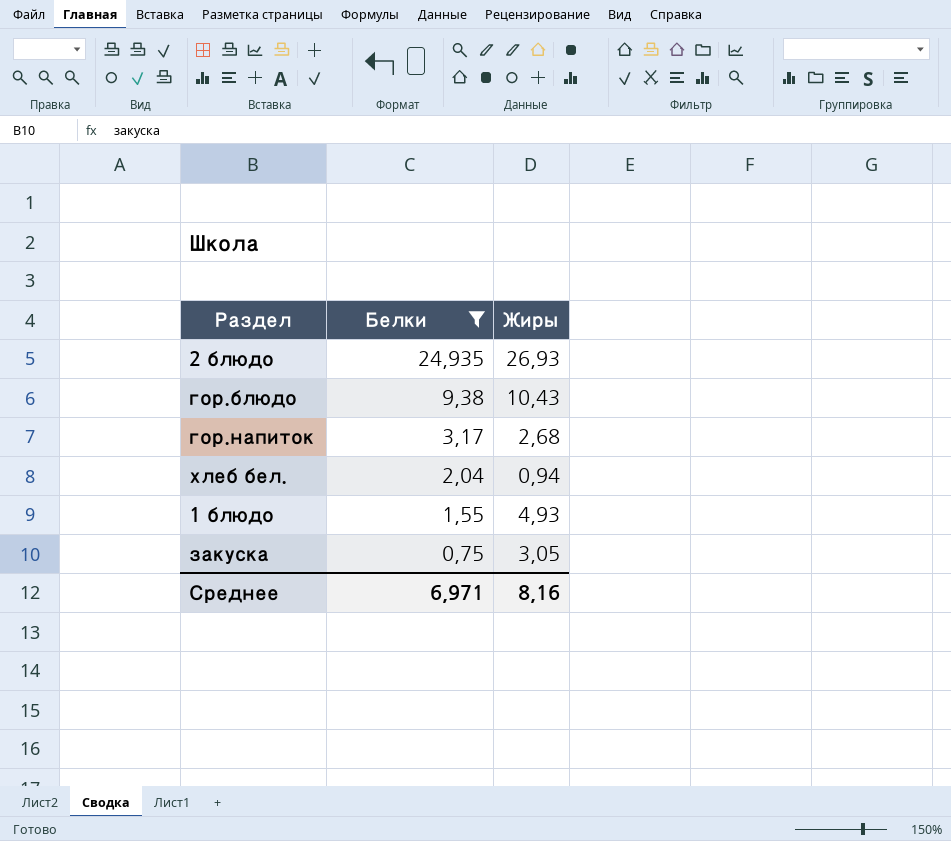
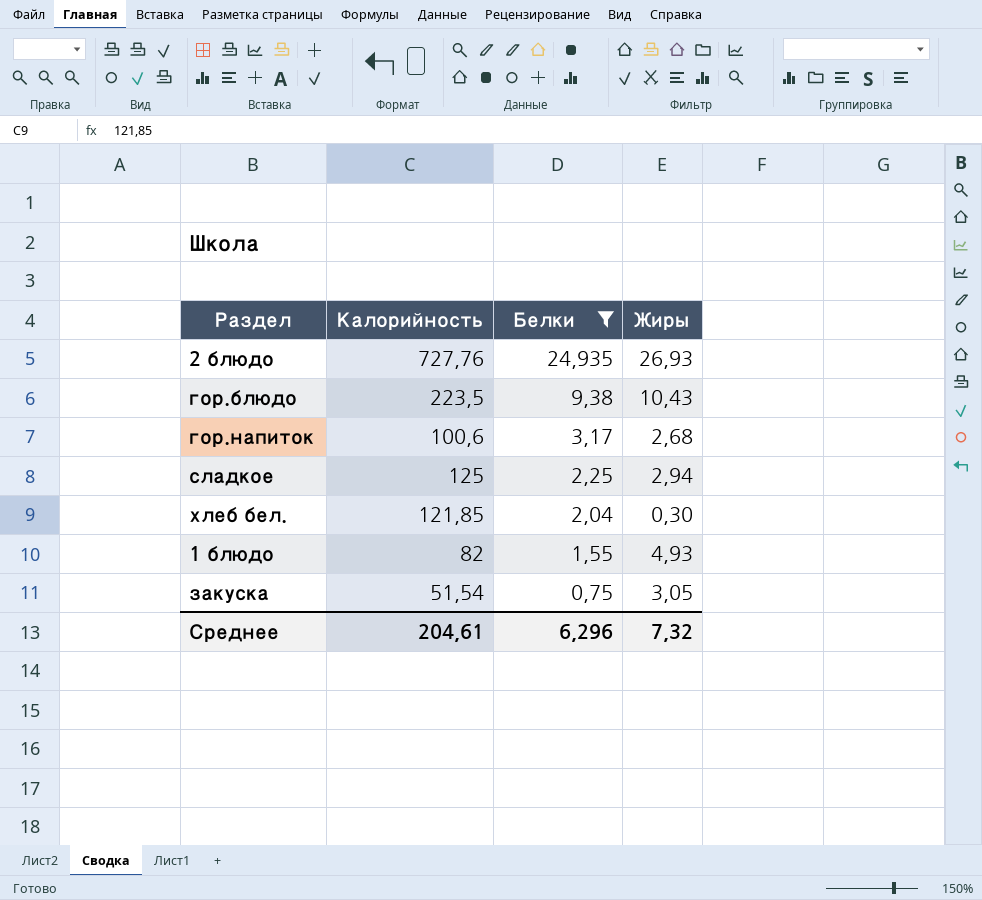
column Калорийность | position: none -> 2
row сладкое: none -> 125 | 2,25 | 2,94
хлеб бел. | Жиры: 0,94 -> 0,30
Среднее | Белки: 6,971 -> 6,296
Среднее | Жиры: 8,16 -> 7,32

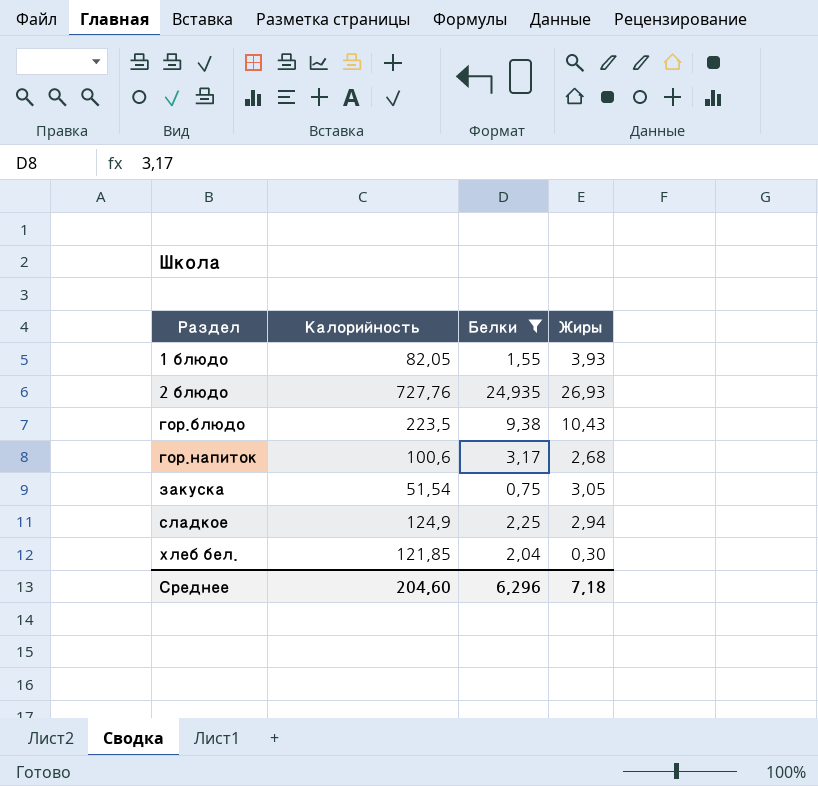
row order: Белки descending -> Раздел ascending
1 блюдо | Калорийность: 82 -> 82,05
1 блюдо | Жиры: 4,93 -> 3,93
сладкое | Калорийность: 125 -> 124,9
Среднее | Калорийность: 204,61 -> 204,60
Среднее | Жиры: 7,32 -> 7,18

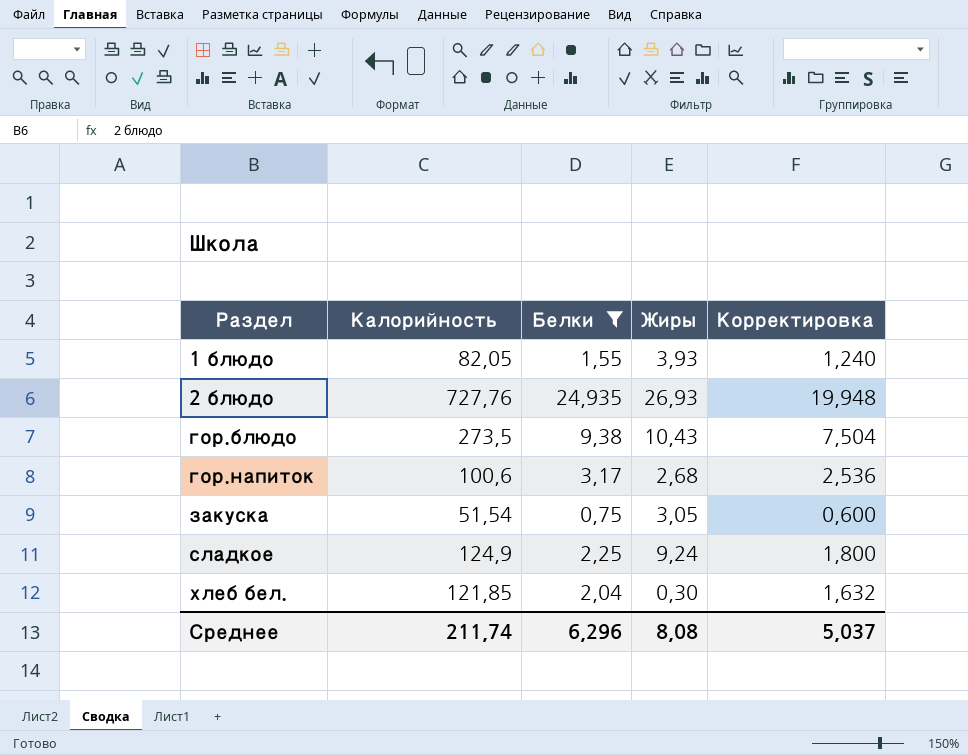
column Корректировка | formula: none -> [Белки] * 0,8
гор.блюдо | Калорийность: 223,5 -> 273,5
сладкое | Жиры: 2,94 -> 9,24
Среднее | Калорийность: 204,60 -> 211,74
Среднее | Жиры: 7,18 -> 8,08

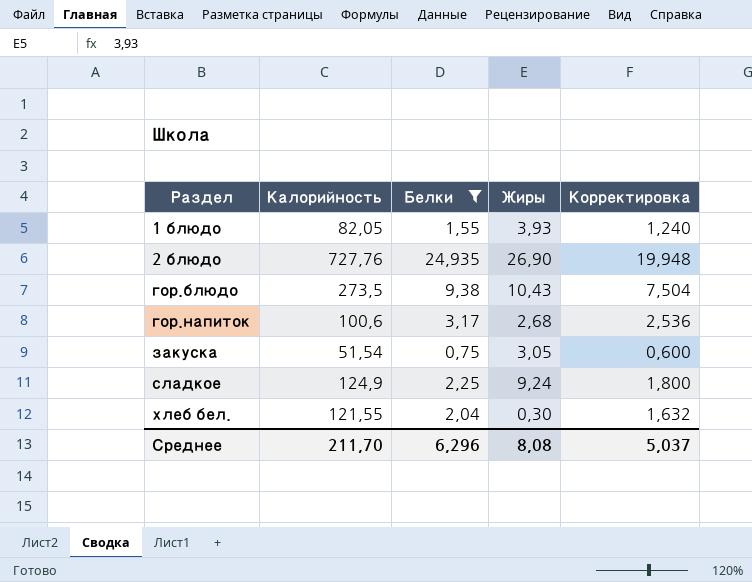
2 блюдо | Жиры: 26,93 -> 26,90
хлеб бел. | Калорийность: 121,85 -> 121,55
Среднее | Калорийность: 211,74 -> 211,70

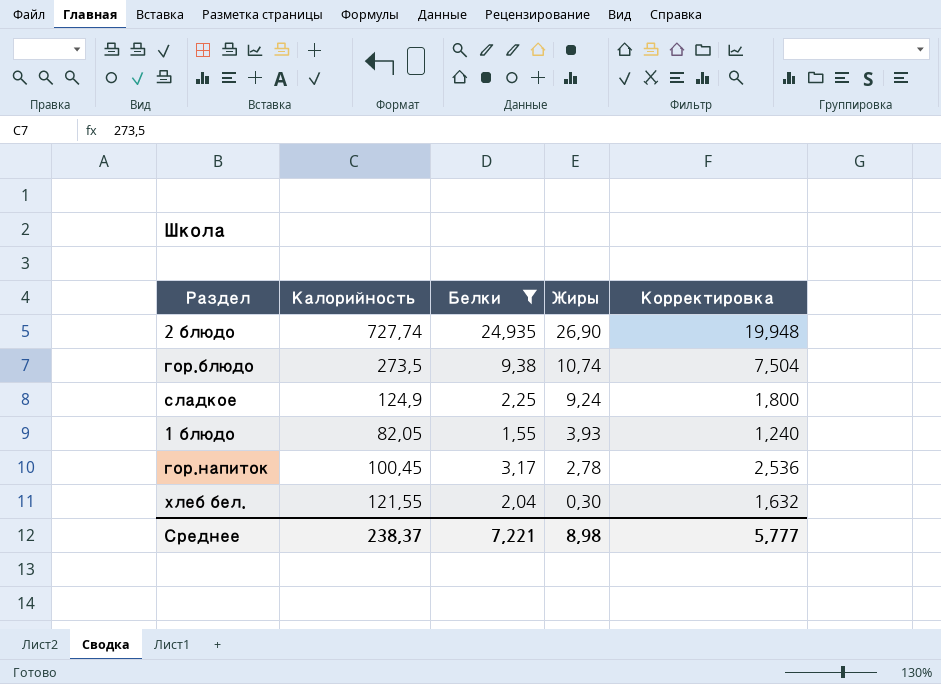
row order: Раздел ascending -> Жиры descending
row закуска: 51,54 | 0,75 | 3,05 | 0,600 -> none
2 блюдо | Калорийность: 727,76 -> 727,74
гор.блюдо | Жиры: 10,43 -> 10,74
гор.напиток | Калорийность: 100,6 -> 100,45
гор.напиток | Жиры: 2,68 -> 2,78
Среднее | Калорийность: 211,70 -> 238,37
Среднее | Белки: 6,296 -> 7,221
Среднее | Жиры: 8,08 -> 8,98
Среднее | Корректировка: 5,037 -> 5,777

